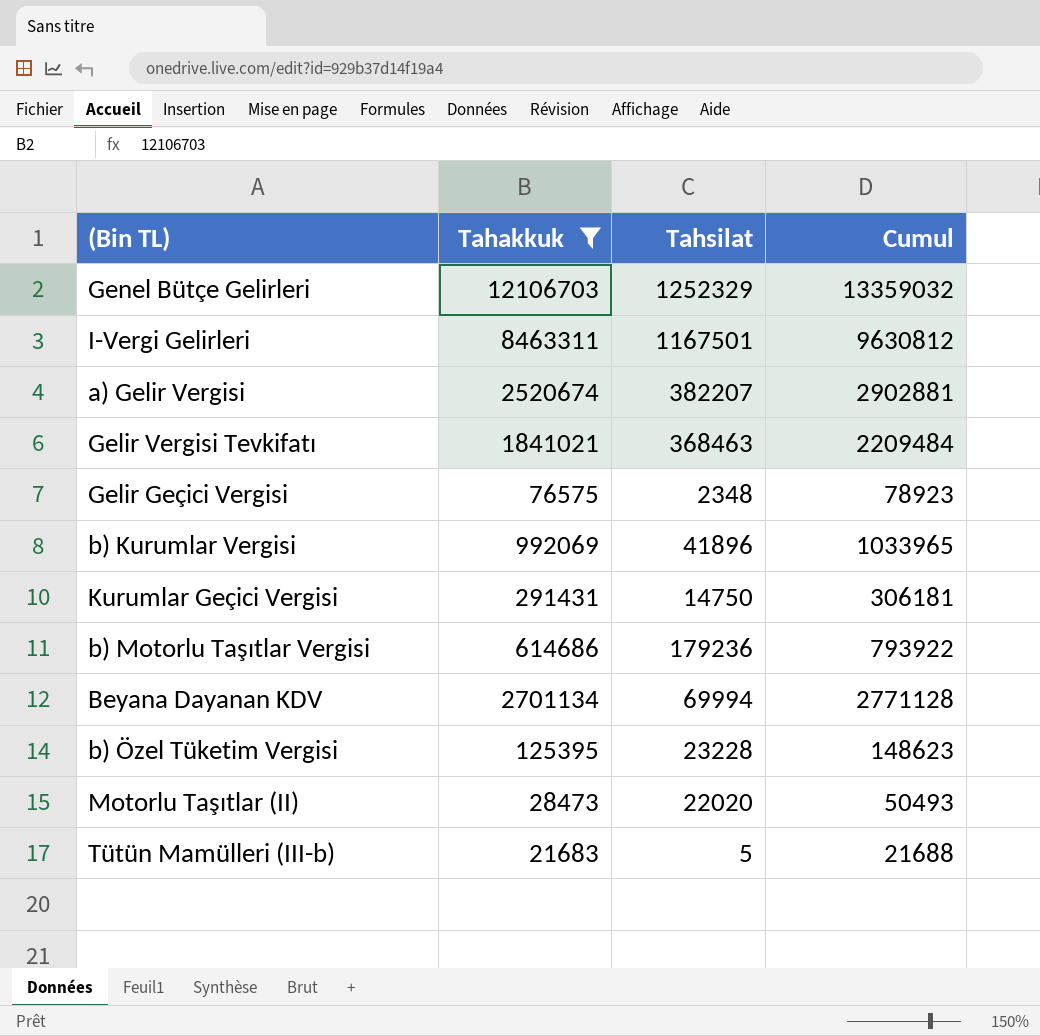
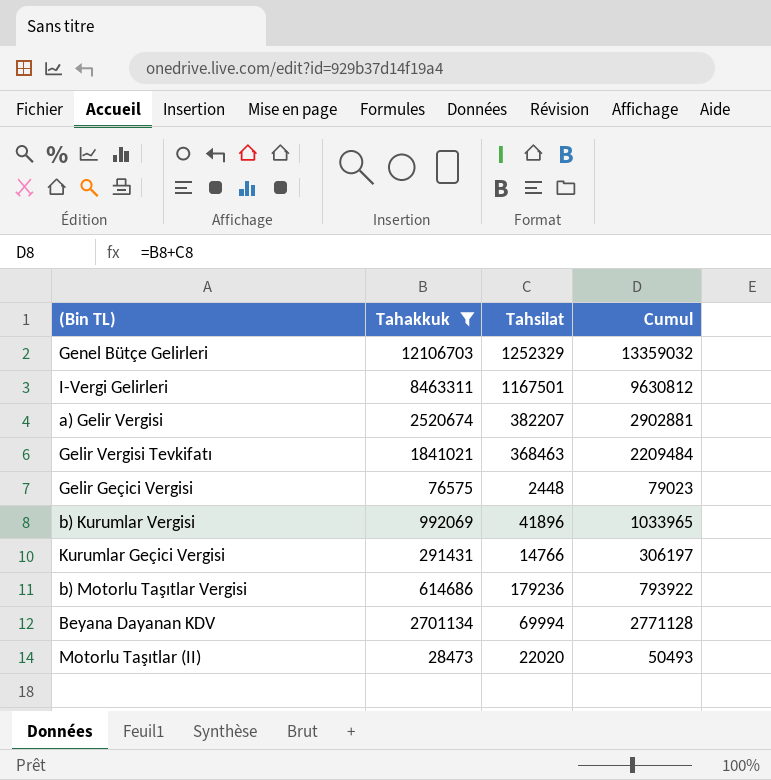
row b) Özel Tüketim Vergisi: 125395 | 23228 | 148623 -> none
row Tütün Mamülleri (III-b): 21683 | 5 | 21688 -> none
Gelir Geçici Vergisi | Tahsilat: 2348 -> 2448
Gelir Geçici Vergisi | Cumul: 78923 -> 79023
Kurumlar Geçici Vergisi | Tahsilat: 14750 -> 14766
Kurumlar Geçici Vergisi | Cumul: 306181 -> 306197

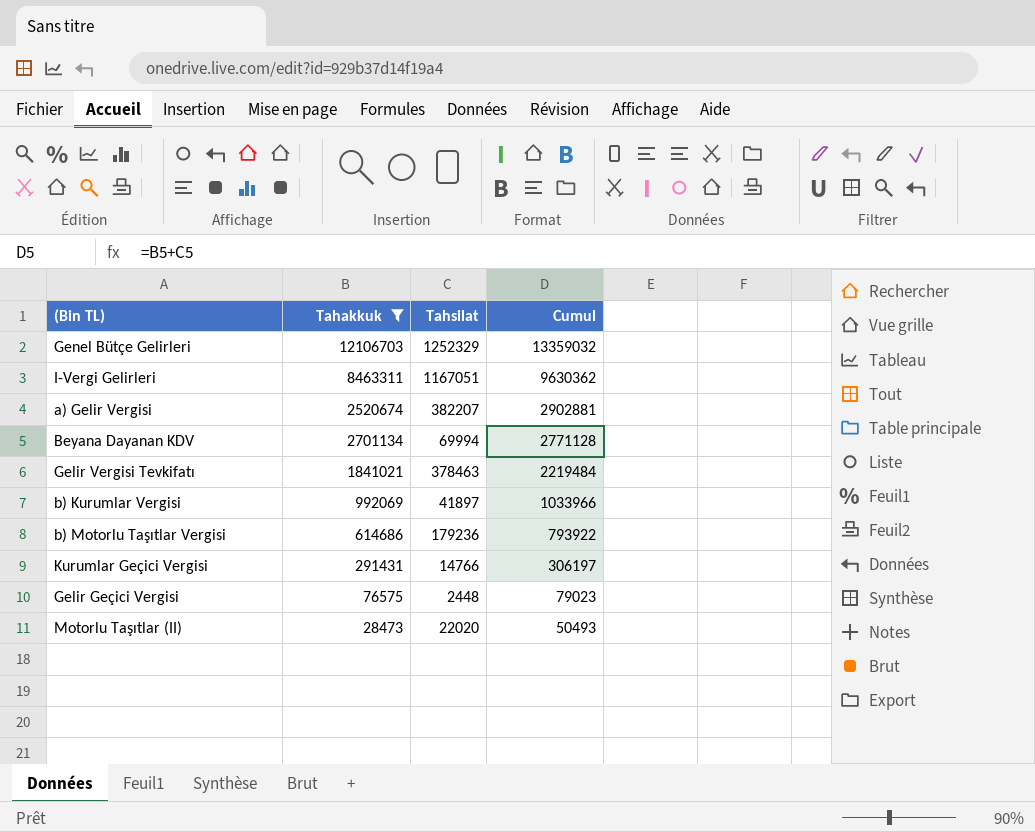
row order: none -> Cumul descending
I-Vergi Gelirleri | Tahsilat: 1167501 -> 1167051
I-Vergi Gelirleri | Cumul: 9630812 -> 9630362
Gelir Vergisi Tevkifatı | Tahsilat: 368463 -> 378463
Gelir Vergisi Tevkifatı | Cumul: 2209484 -> 2219484
b) Kurumlar Vergisi | Tahsilat: 41896 -> 41897
b) Kurumlar Vergisi | Cumul: 1033965 -> 1033966

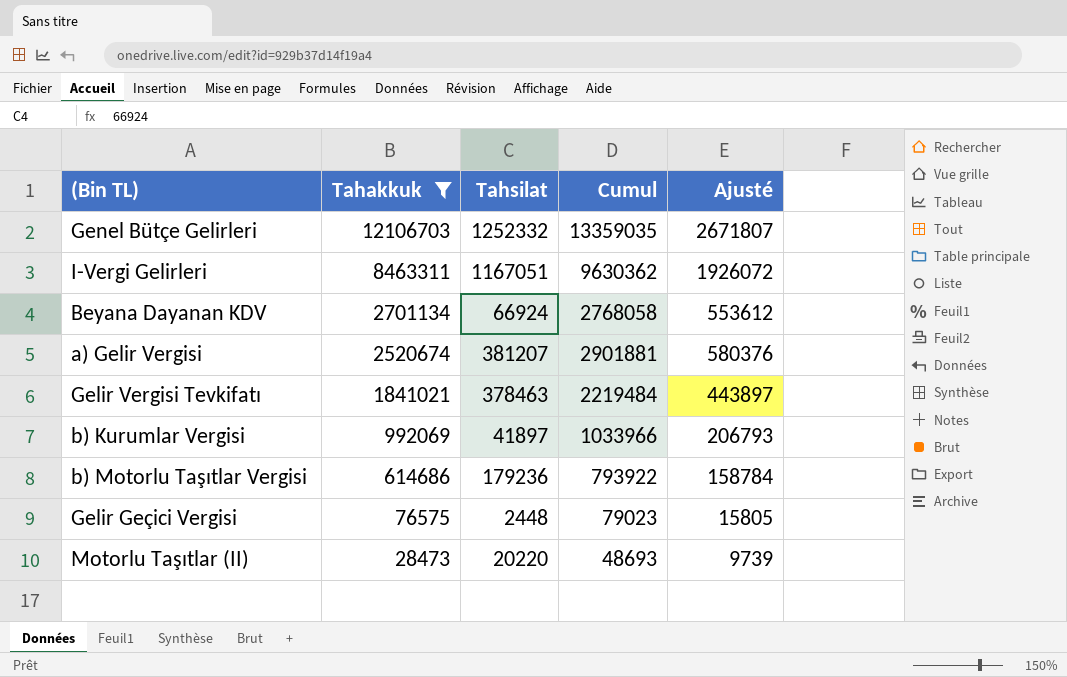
row order: Cumul descending -> Tahakkuk descending
column Ajusté | formula: none -> [Cumul] * 0,2
row Kurumlar Geçici Vergisi: 291431 | 14766 | 306197 -> none
Genel Bütçe Gelirleri | Tahsilat: 1252329 -> 1252332
Genel Bütçe Gelirleri | Cumul: 13359032 -> 13359035
Beyana Dayanan KDV | Tahsilat: 69994 -> 66924
Beyana Dayanan KDV | Cumul: 2771128 -> 2768058
a) Gelir Vergisi | Tahsilat: 382207 -> 381207
a) Gelir Vergisi | Cumul: 2902881 -> 2901881
Motorlu Taşıtlar (II) | Tahsilat: 22020 -> 20220
Motorlu Taşıtlar (II) | Cumul: 50493 -> 48693

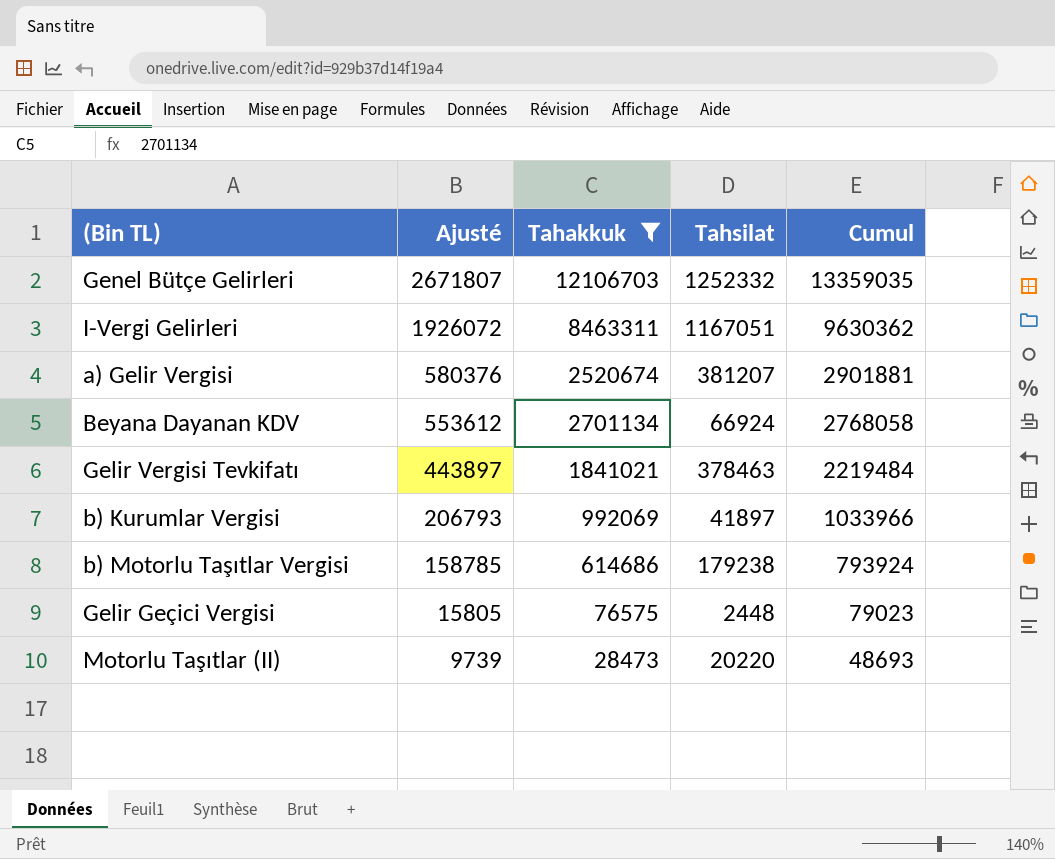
row order: Tahakkuk descending -> Ajusté descending
column Ajusté | position: 5 -> 2
b) Motorlu Taşıtlar Vergisi | Ajusté: 158784 -> 158785
b) Motorlu Taşıtlar Vergisi | Tahsilat: 179236 -> 179238
b) Motorlu Taşıtlar Vergisi | Cumul: 793922 -> 793924

